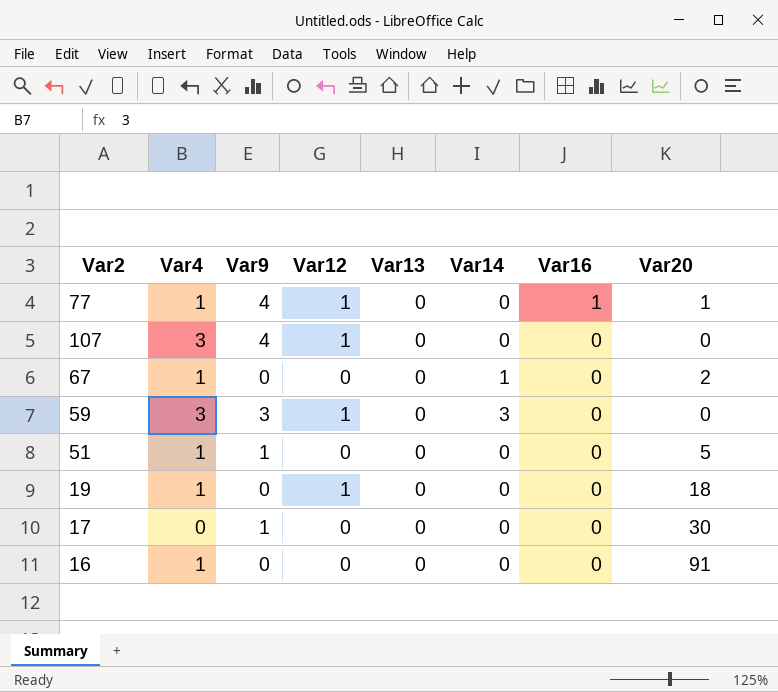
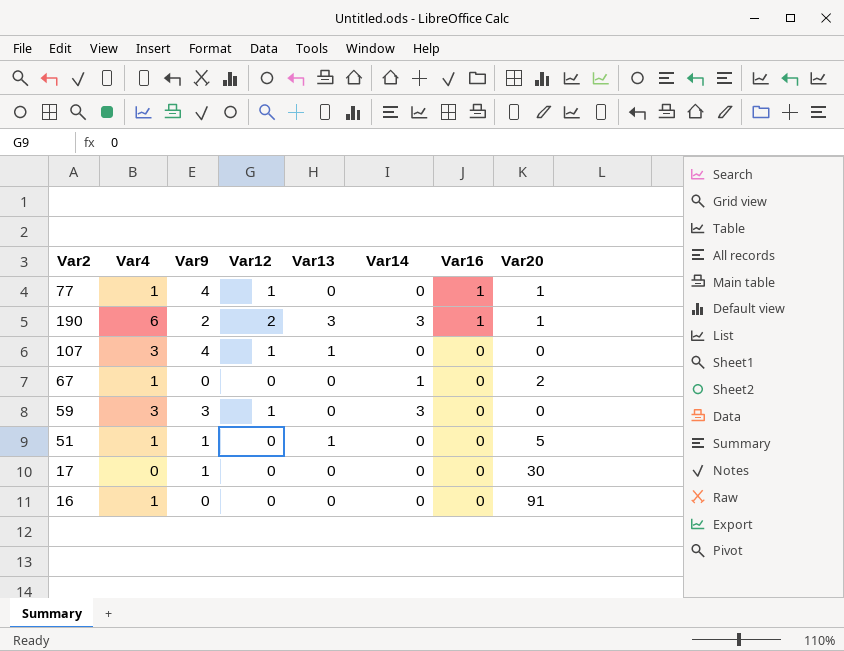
row 19: 1 | 0 | 1 | 0 | 0 | 0 | 18 -> none
row 190: none -> 6 | 2 | 2 | 3 | 3 | 1 | 1
107 | Var13: 0 -> 1
51 | Var13: 0 -> 1

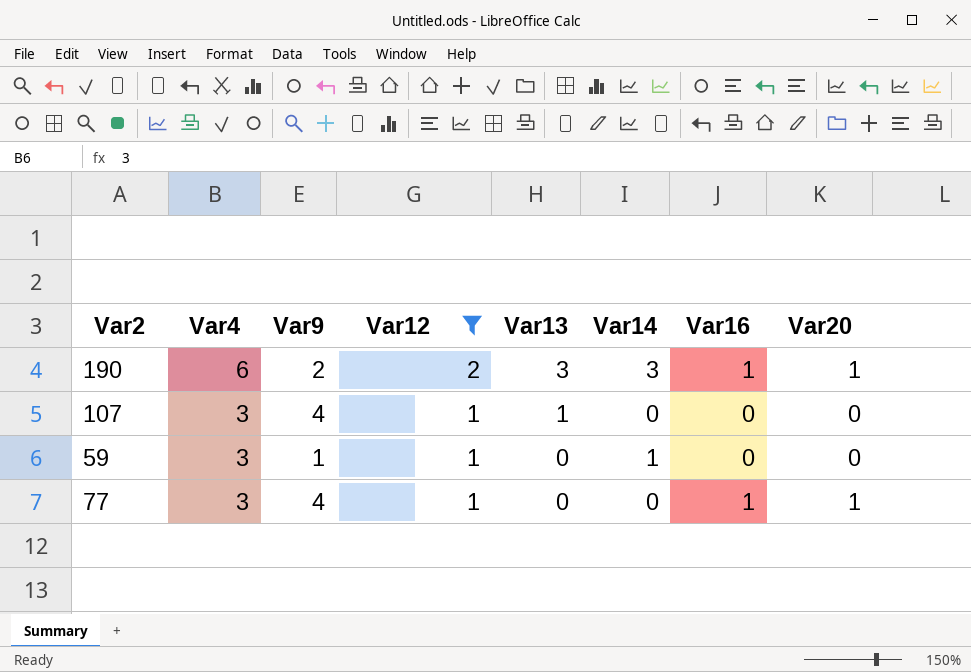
filter: none -> Var12 != 0
row order: Var16 descending -> Var4 descending
59 | Var9: 3 -> 1
59 | Var14: 3 -> 1
77 | Var4: 1 -> 3

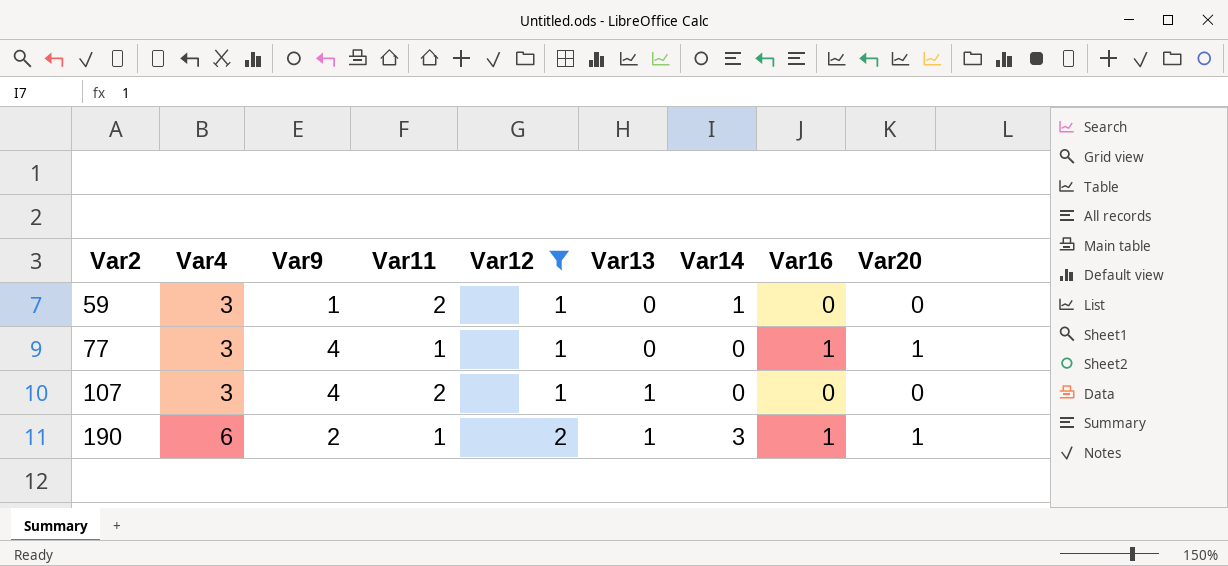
row order: Var4 descending -> Var2 ascending
column Var11 | position: none -> 4
190 | Var13: 3 -> 1

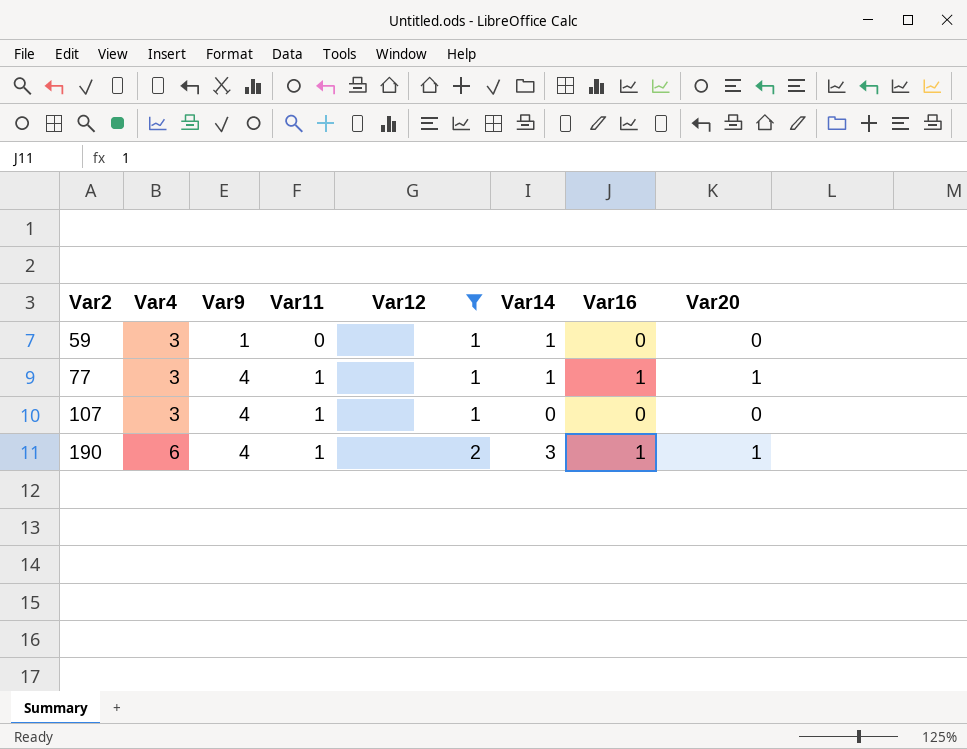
column Var13 | position: 6 -> none
59 | Var11: 2 -> 0
77 | Var14: 0 -> 1
107 | Var11: 2 -> 1
190 | Var9: 2 -> 4

